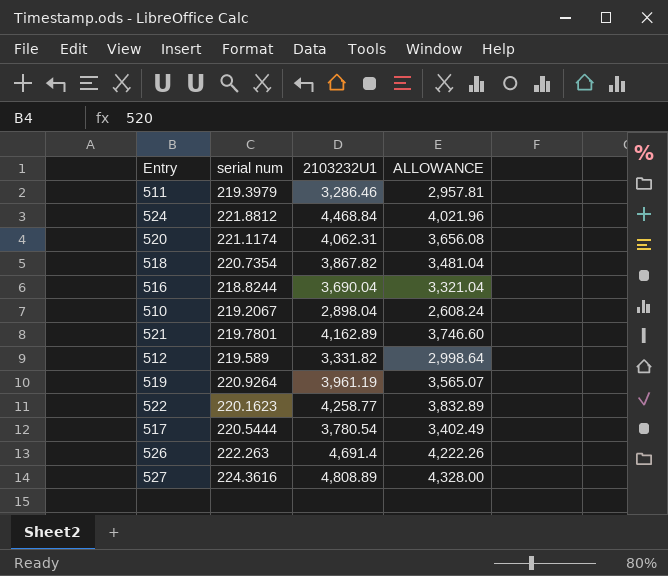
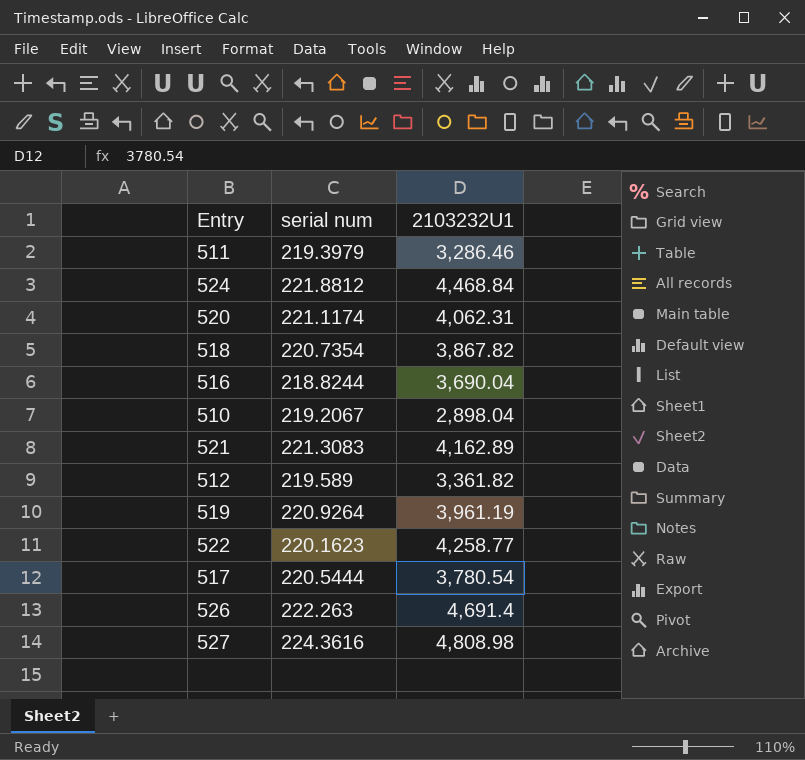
column ALLOWANCE | formula: [2103232U1] * 0.9 -> none
521 | serial num: 219.7801 -> 221.3083
512 | 2103232U1: 3,331.82 -> 3,361.82
527 | 2103232U1: 4,808.89 -> 4,808.98

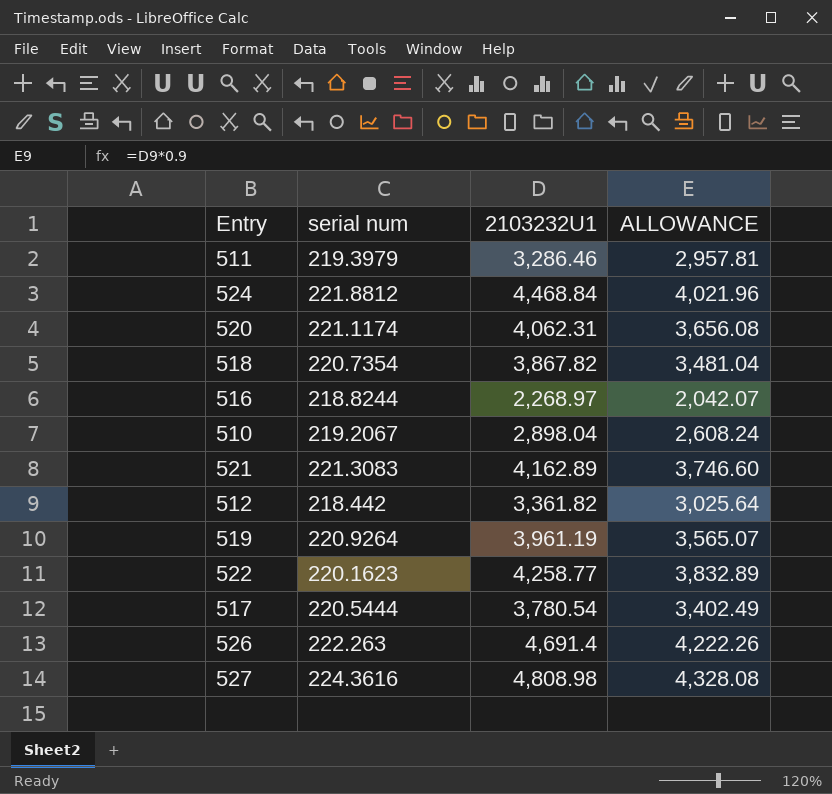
column ALLOWANCE | formula: none -> [2103232U1] * 0.9
516 | 2103232U1: 3,690.04 -> 2,268.97
512 | serial num: 219.589 -> 218.442

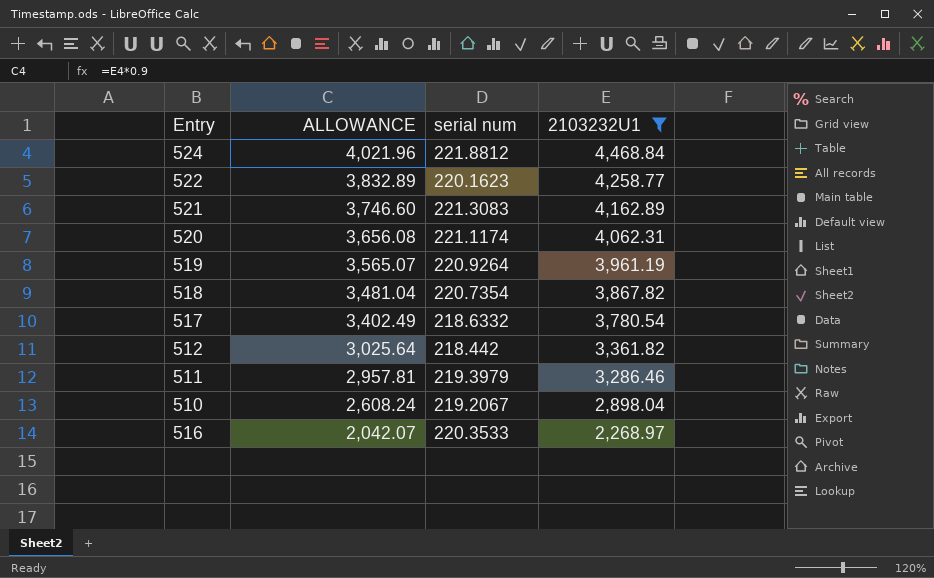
filter: none -> 2103232U1 <= 4,468.84
row order: none -> ALLOWANCE descending
column ALLOWANCE | position: 4 -> 2
517 | serial num: 220.5444 -> 218.6332
516 | serial num: 218.8244 -> 220.3533

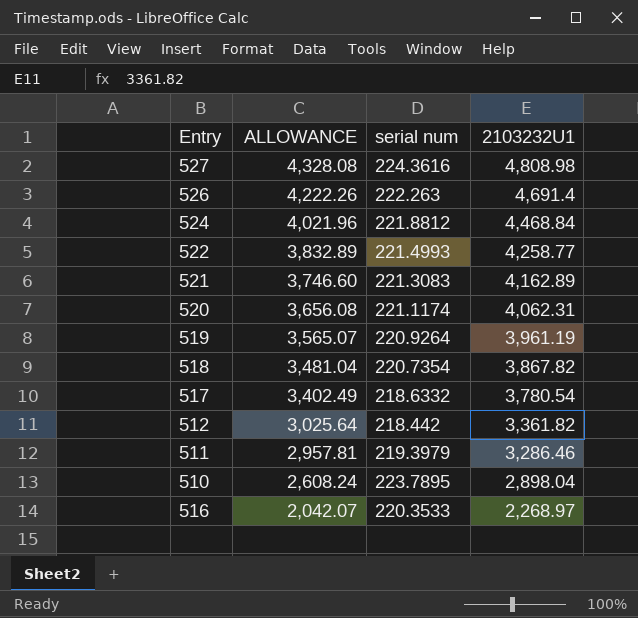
filter: 2103232U1 <= 4,468.84 -> none
522 | serial num: 220.1623 -> 221.4993
510 | serial num: 219.2067 -> 223.7895

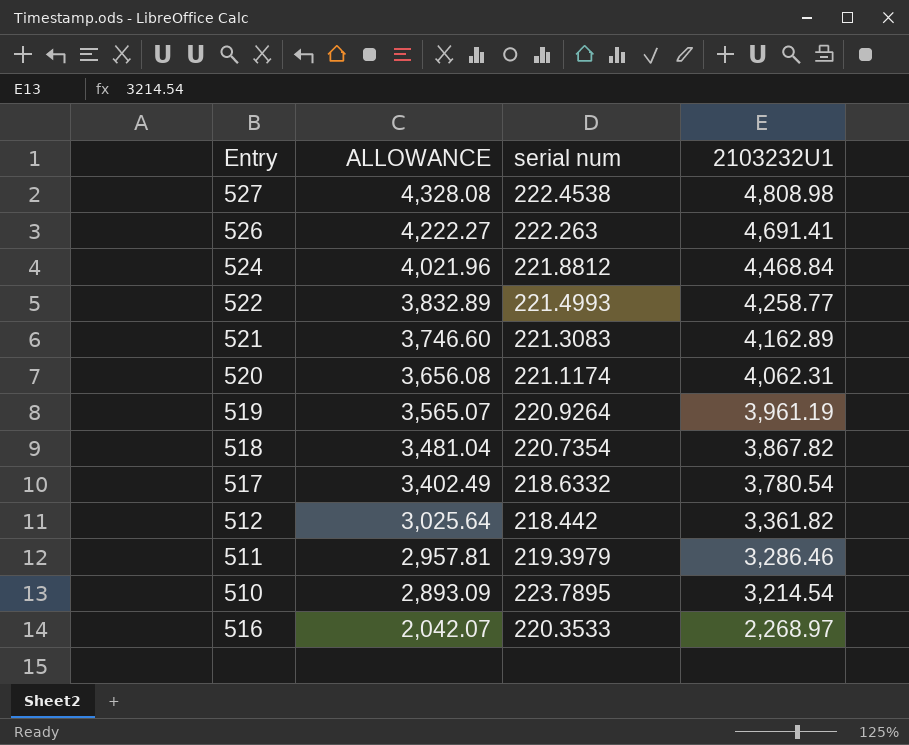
527 | serial num: 224.3616 -> 222.4538
526 | ALLOWANCE: 4,222.26 -> 4,222.27
526 | 2103232U1: 4,691.4 -> 4,691.41
510 | ALLOWANCE: 2,608.24 -> 2,893.09
510 | 2103232U1: 2,898.04 -> 3,214.54

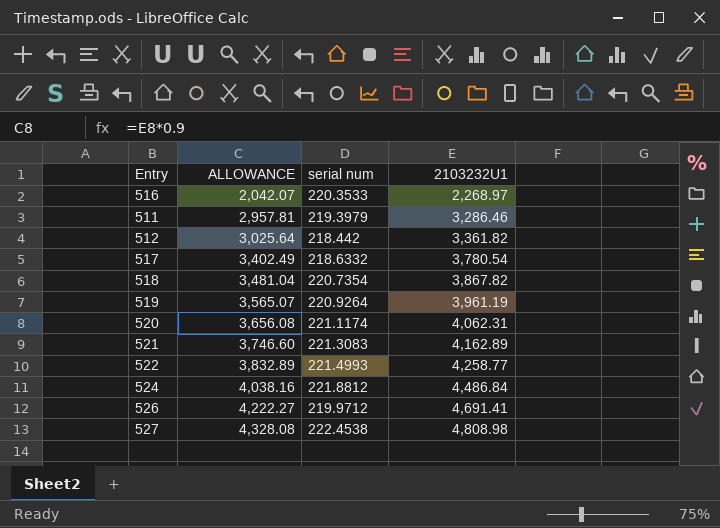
row order: ALLOWANCE descending -> ALLOWANCE ascending
row 510: 2,893.09 | 223.7895 | 3,214.54 -> none
524 | ALLOWANCE: 4,021.96 -> 4,038.16
524 | 2103232U1: 4,468.84 -> 4,486.84
526 | serial num: 222.263 -> 219.9712

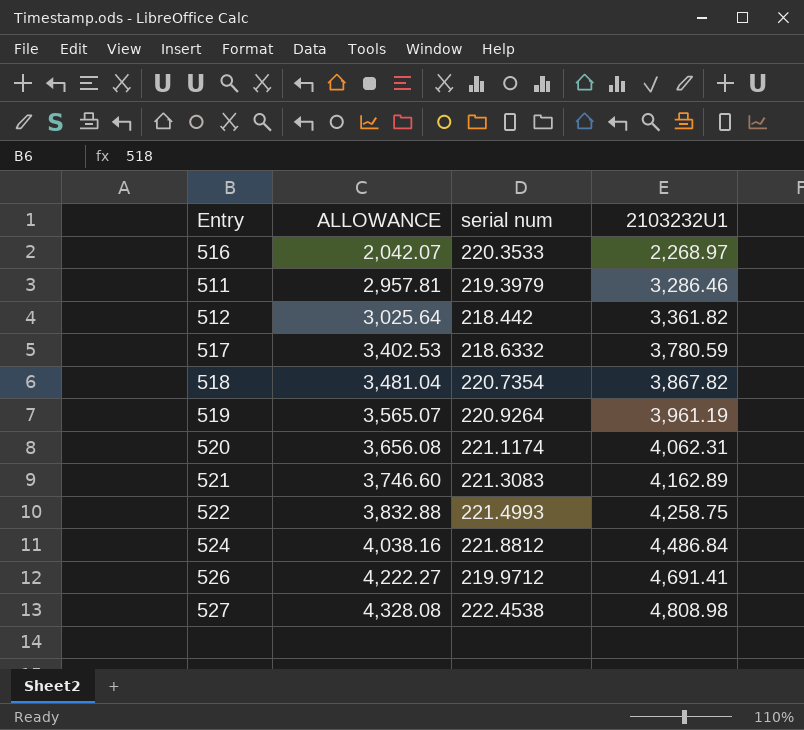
517 | ALLOWANCE: 3,402.49 -> 3,402.53
517 | 2103232U1: 3,780.54 -> 3,780.59
522 | ALLOWANCE: 3,832.89 -> 3,832.88
522 | 2103232U1: 4,258.77 -> 4,258.75

